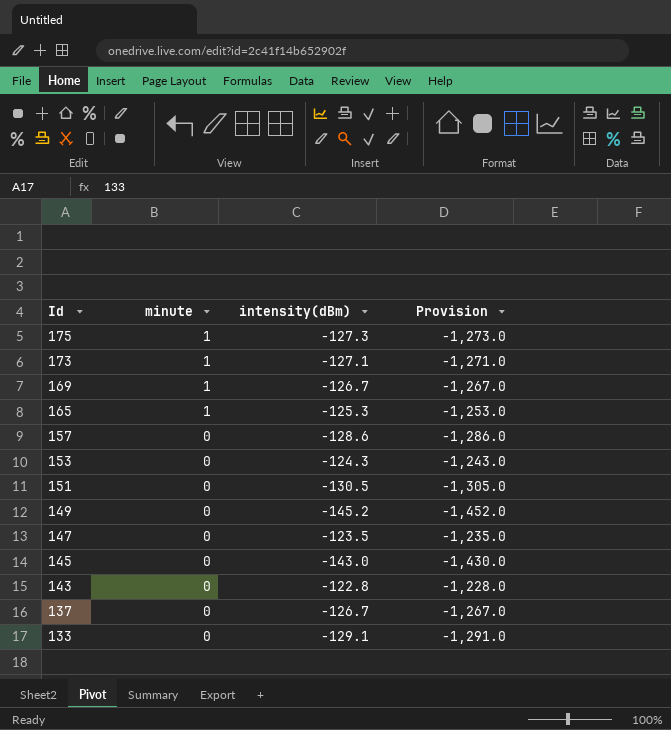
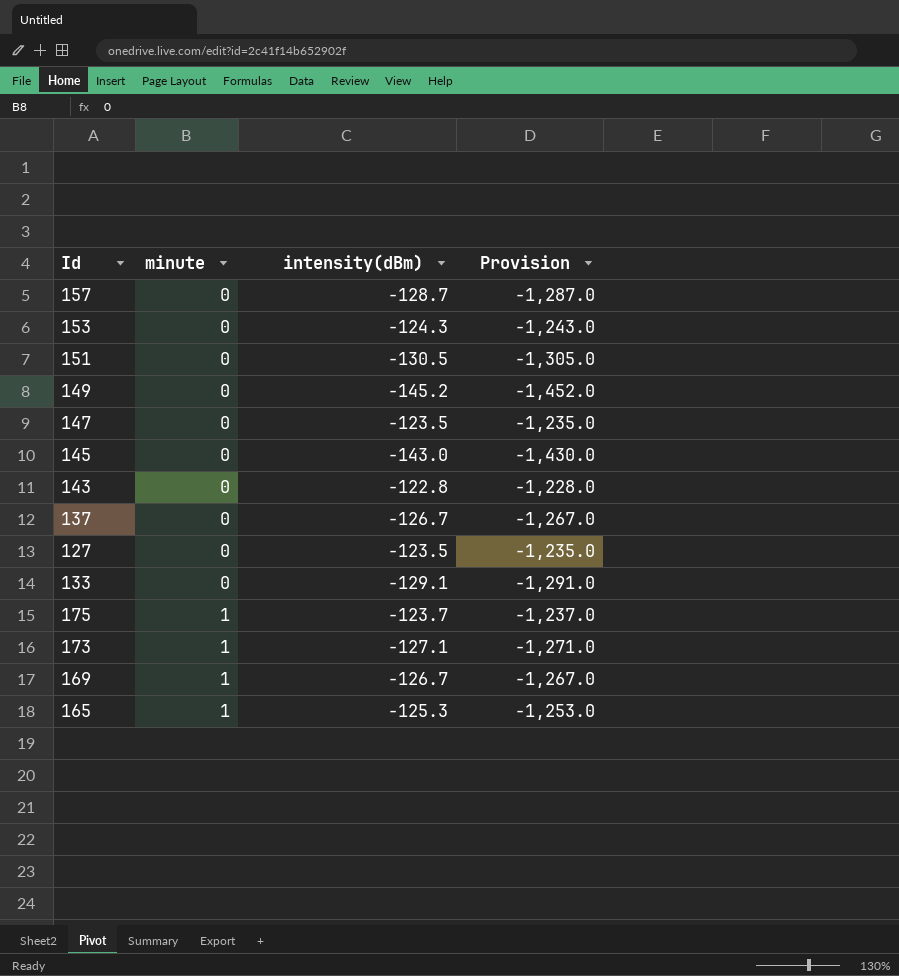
row order: Id descending -> minute ascending
157 | intensity(dBm): -128.6 -> -128.7
157 | Provision: -1,286.0 -> -1,287.0
row 127: none -> 0 | -123.5 | -1,235.0
175 | intensity(dBm): -127.3 -> -123.7
175 | Provision: -1,273.0 -> -1,237.0

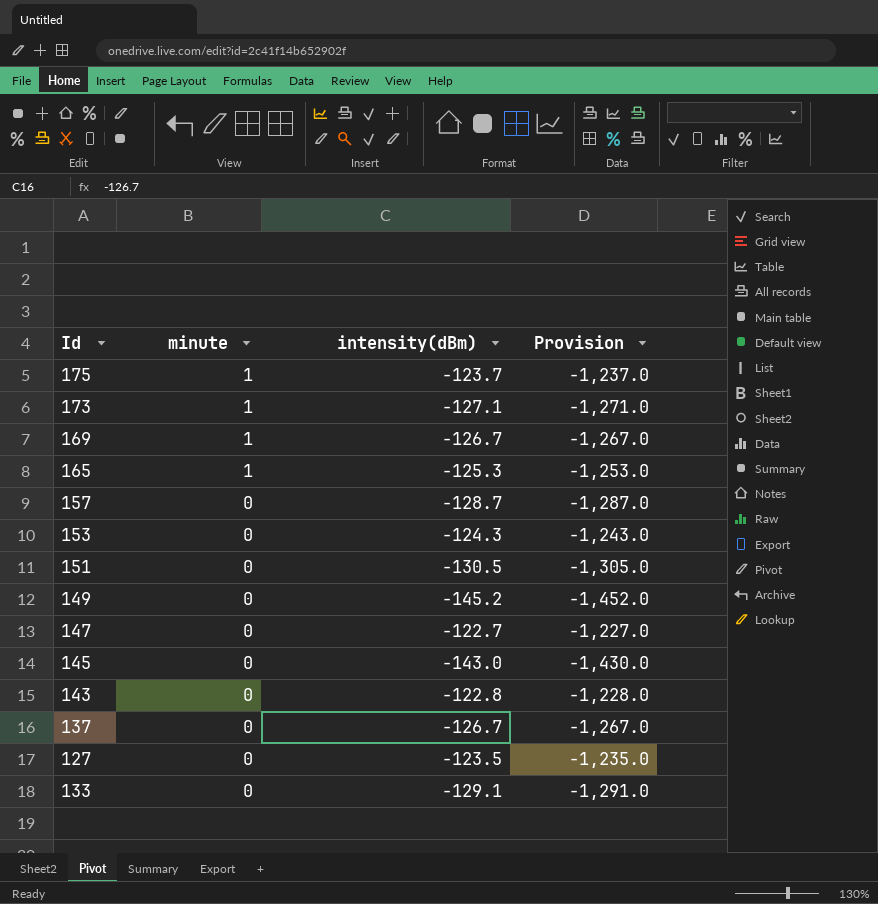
row order: minute ascending -> minute descending
147 | intensity(dBm): -123.5 -> -122.7
147 | Provision: -1,235.0 -> -1,227.0

